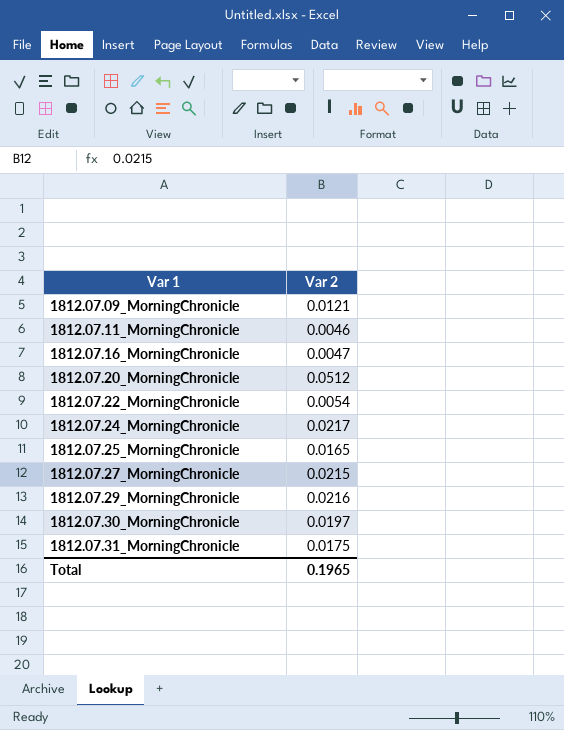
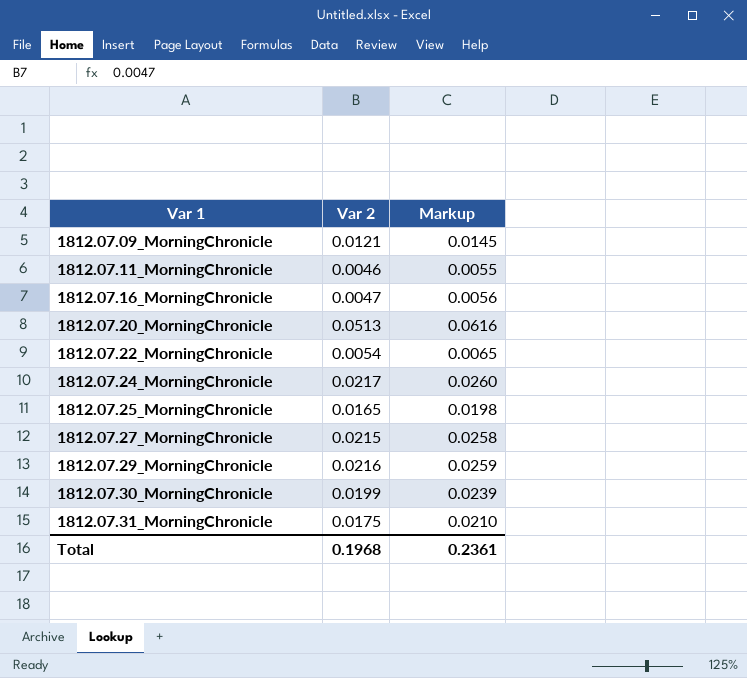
column Markup | formula: none -> [Var 2] * 1.2
1812.07.20_MorningChronicle | Var 2: 0.0512 -> 0.0513
1812.07.30_MorningChronicle | Var 2: 0.0197 -> 0.0199
Total | Var 2: 0.1965 -> 0.1968

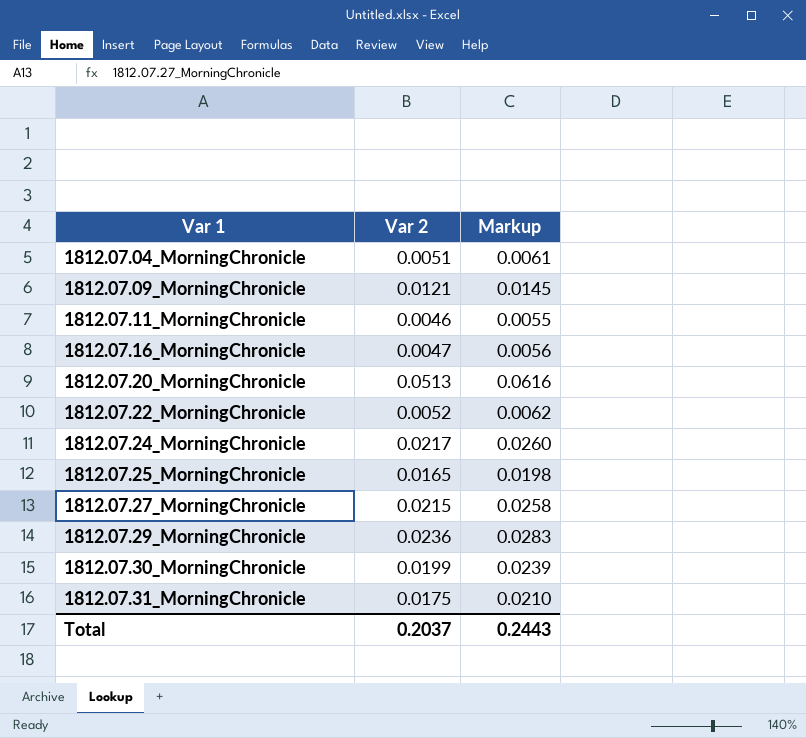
row 1812.07.04_MorningChronicle: none -> 0.0051 | 0.0061
1812.07.22_MorningChronicle | Var 2: 0.0054 -> 0.0052
1812.07.22_MorningChronicle | Markup: 0.0065 -> 0.0062
1812.07.29_MorningChronicle | Var 2: 0.0216 -> 0.0236
1812.07.29_MorningChronicle | Markup: 0.0259 -> 0.0283
Total | Var 2: 0.1968 -> 0.2037
Total | Markup: 0.2361 -> 0.2443

